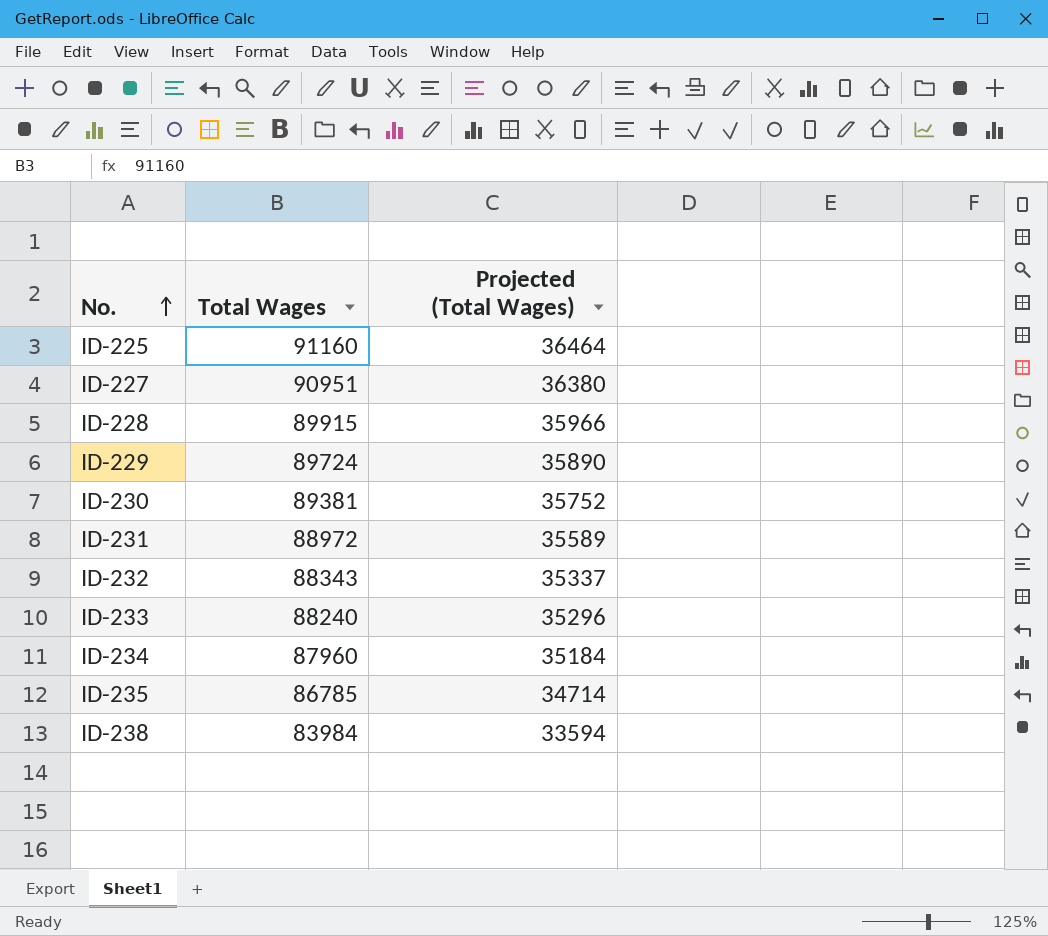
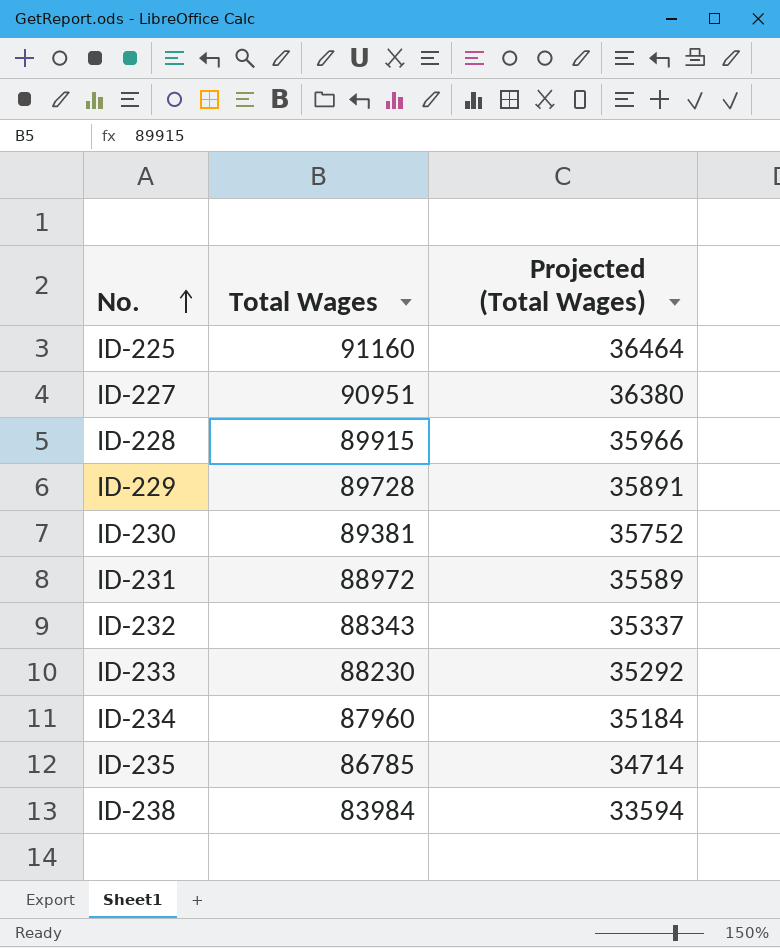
ID-229 | Total Wages: 89724 -> 89728
ID-229 | Projected (Total Wages): 35890 -> 35891
ID-233 | Total Wages: 88240 -> 88230
ID-233 | Projected (Total Wages): 35296 -> 35292

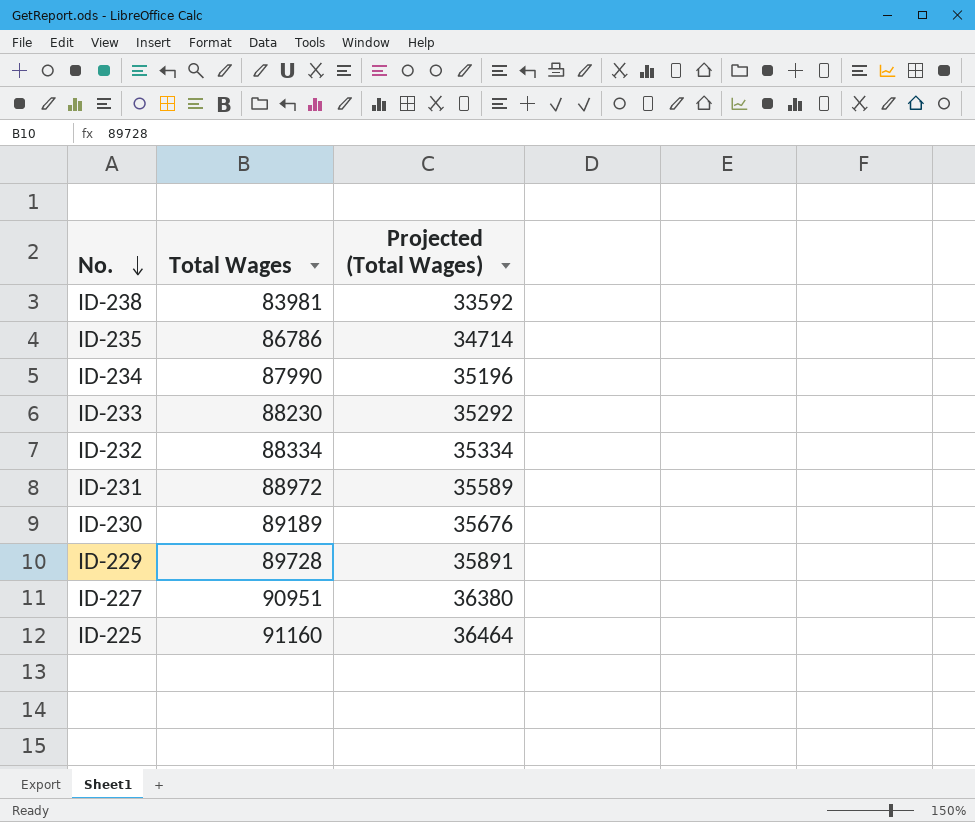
row order: No. ascending -> No. descending
row ID-228: 89915 | 35966 -> none
ID-238 | Total Wages: 83984 -> 83981
ID-238 | Projected (Total Wages): 33594 -> 33592
ID-235 | Total Wages: 86785 -> 86786
ID-234 | Total Wages: 87960 -> 87990
ID-234 | Projected (Total Wages): 35184 -> 35196
ID-232 | Total Wages: 88343 -> 88334
ID-232 | Projected (Total Wages): 35337 -> 35334
ID-230 | Total Wages: 89381 -> 89189
ID-230 | Projected (Total Wages): 35752 -> 35676

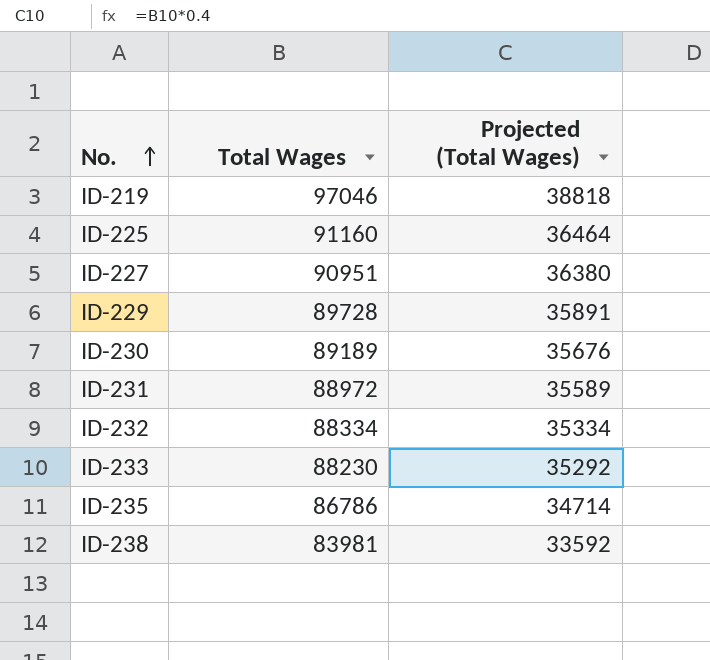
row order: No. descending -> No. ascending
row ID-234: 87990 | 35196 -> none
row ID-219: none -> 97046 | 38818

